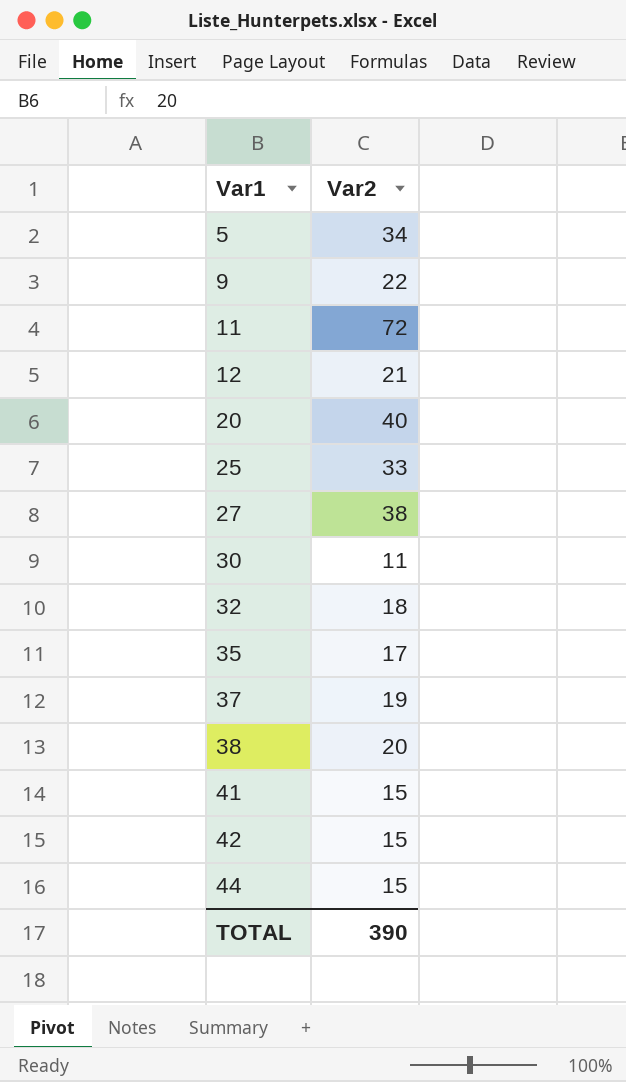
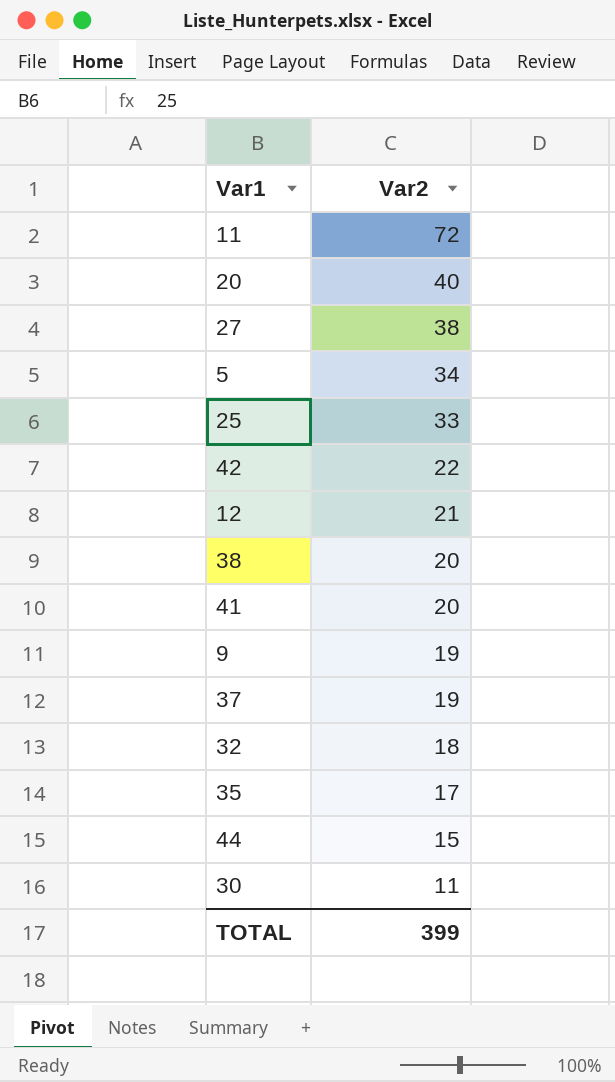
row order: Var1 ascending -> Var2 descending
42 | Var2: 15 -> 22
41 | Var2: 15 -> 20
9 | Var2: 22 -> 19
TOTAL | Var2: 390 -> 399

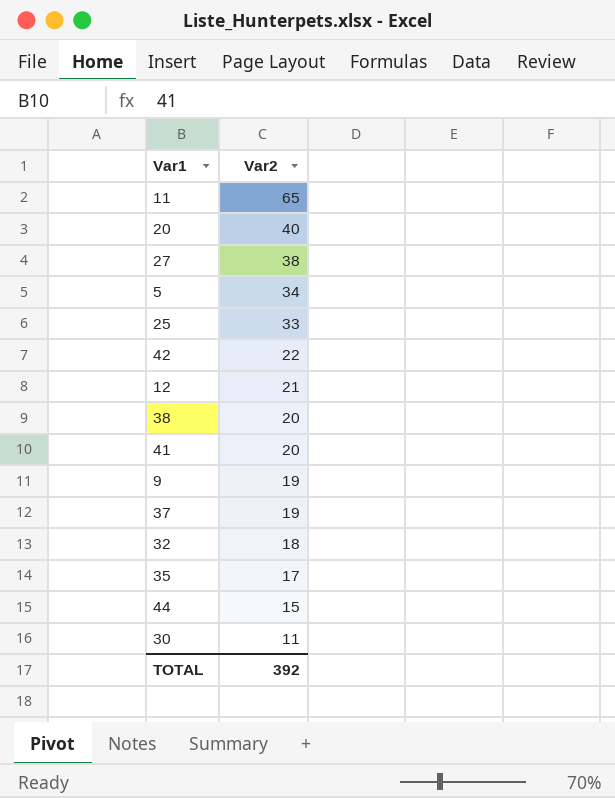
11 | Var2: 72 -> 65
TOTAL | Var2: 399 -> 392

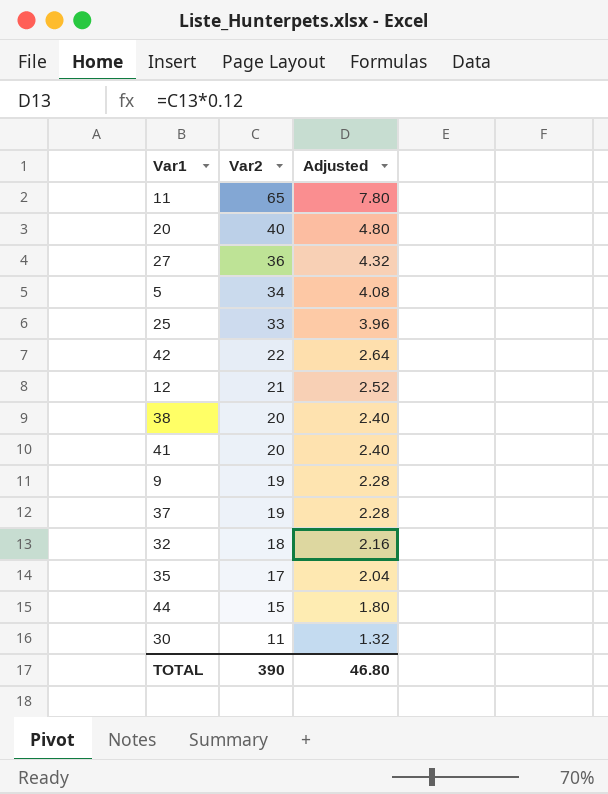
column Adjusted | formula: none -> [Var2] * 0.12
27 | Var2: 38 -> 36
TOTAL | Var2: 392 -> 390

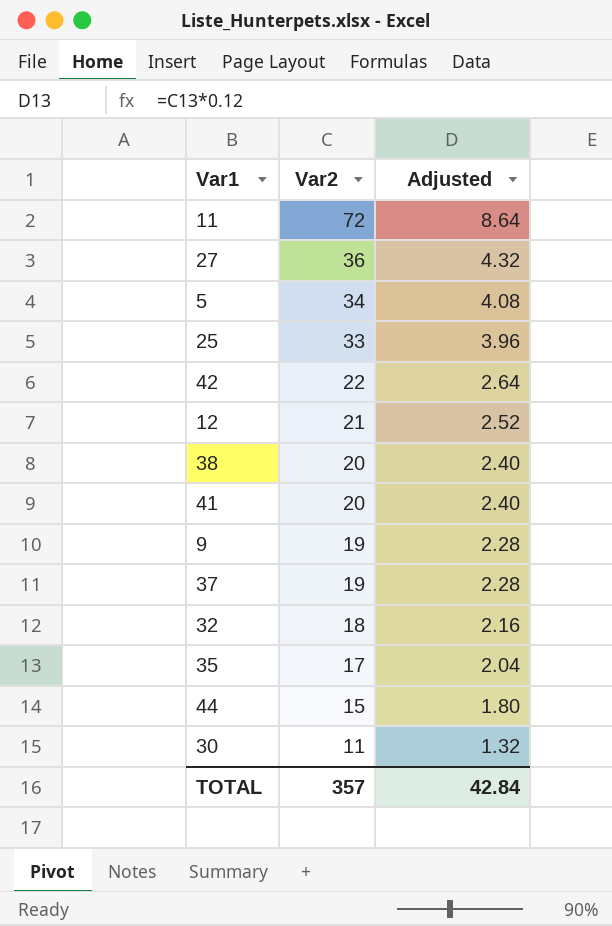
row 20: 40 | 4.80 -> none
11 | Var2: 65 -> 72
11 | Adjusted: 7.80 -> 8.64
TOTAL | Var2: 390 -> 357
TOTAL | Adjusted: 46.80 -> 42.84

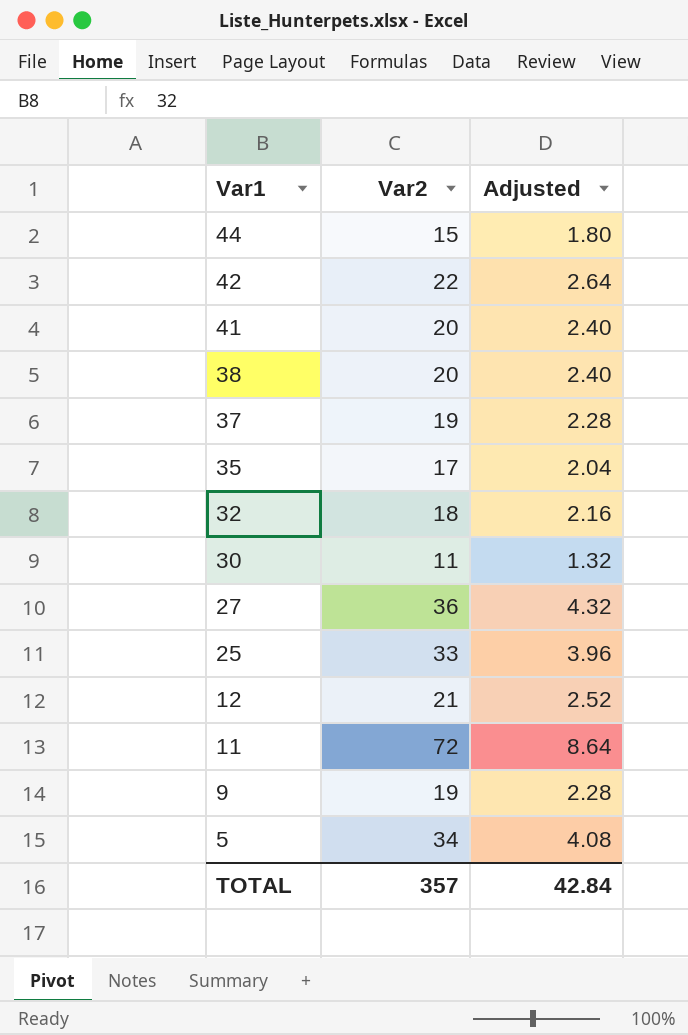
row order: Var2 descending -> Var1 descending

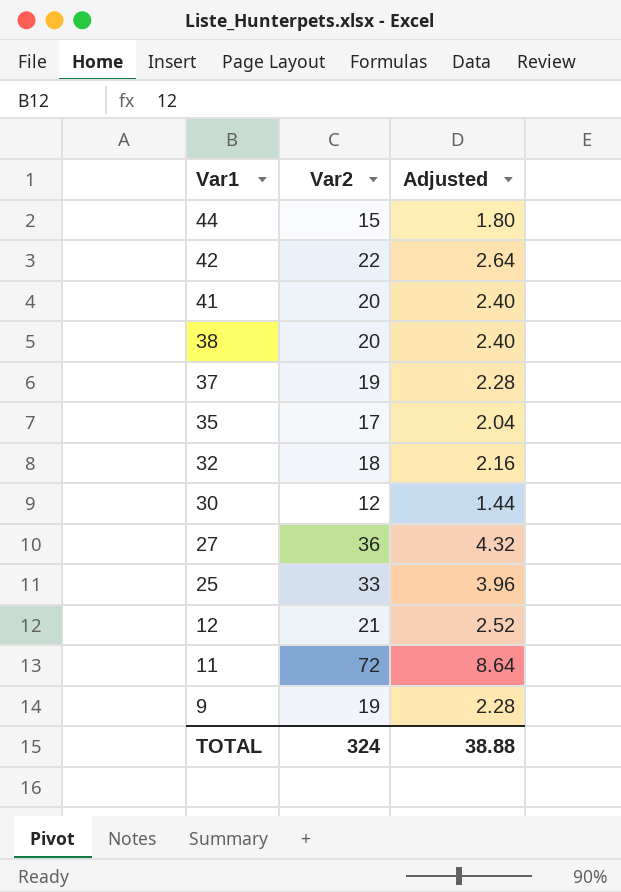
row 5: 34 | 4.08 -> none
30 | Var2: 11 -> 12
30 | Adjusted: 1.32 -> 1.44
TOTAL | Var2: 357 -> 324
TOTAL | Adjusted: 42.84 -> 38.88

